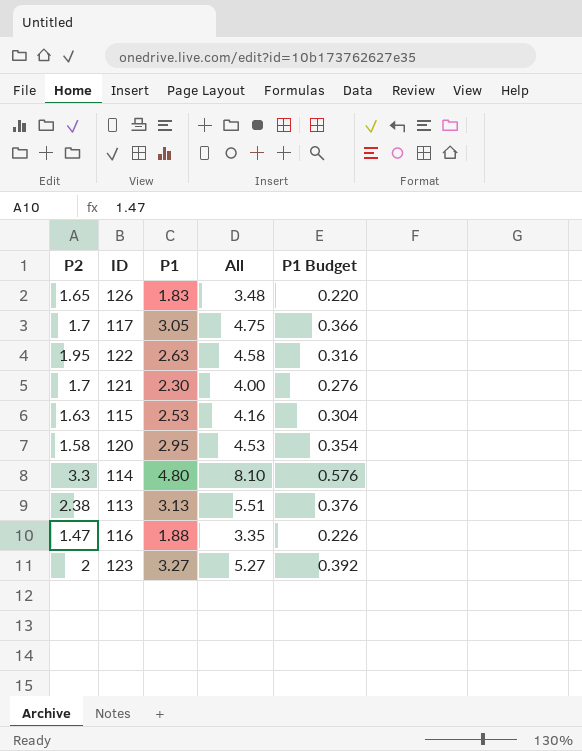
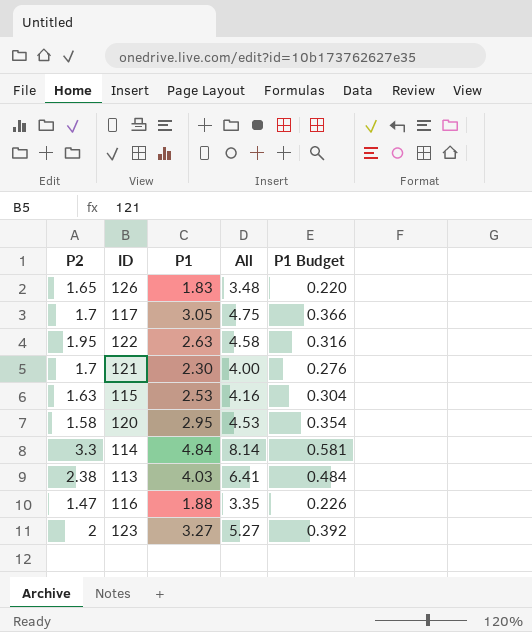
114 | P1: 4.80 -> 4.84
114 | All: 8.10 -> 8.14
114 | P1 Budget: 0.576 -> 0.581
113 | P1: 3.13 -> 4.03
113 | All: 5.51 -> 6.41
113 | P1 Budget: 0.376 -> 0.484

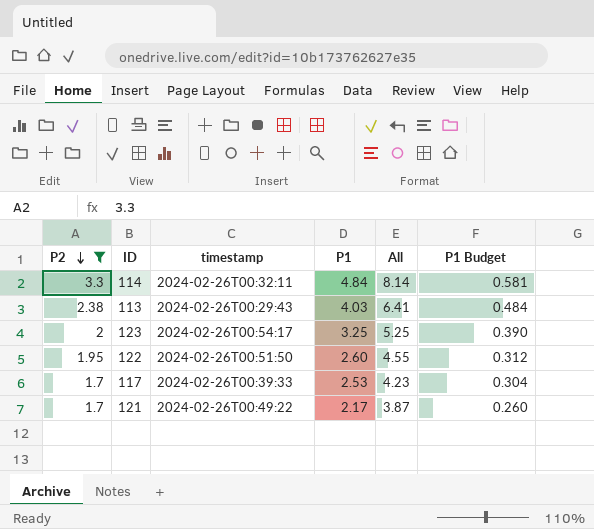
filter: none -> P2 >= 1.7
row order: none -> P2 descending
column timestamp | position: none -> 3
123 | P1: 3.27 -> 3.25
123 | All: 5.27 -> 5.25
123 | P1 Budget: 0.392 -> 0.390
122 | P1: 2.63 -> 2.60
122 | All: 4.58 -> 4.55
122 | P1 Budget: 0.316 -> 0.312
117 | P1: 3.05 -> 2.53
117 | All: 4.75 -> 4.23
117 | P1 Budget: 0.366 -> 0.304
121 | P1: 2.30 -> 2.17
121 | All: 4.00 -> 3.87
121 | P1 Budget: 0.276 -> 0.260

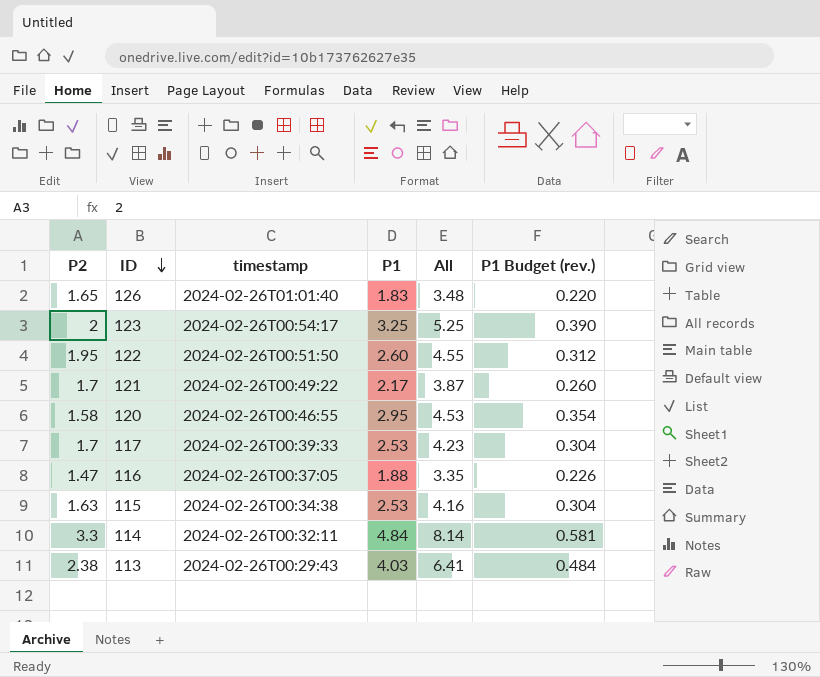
filter: P2 >= 1.7 -> none
row order: P2 descending -> ID descending
column name: P1 Budget -> P1 Budget (rev.)

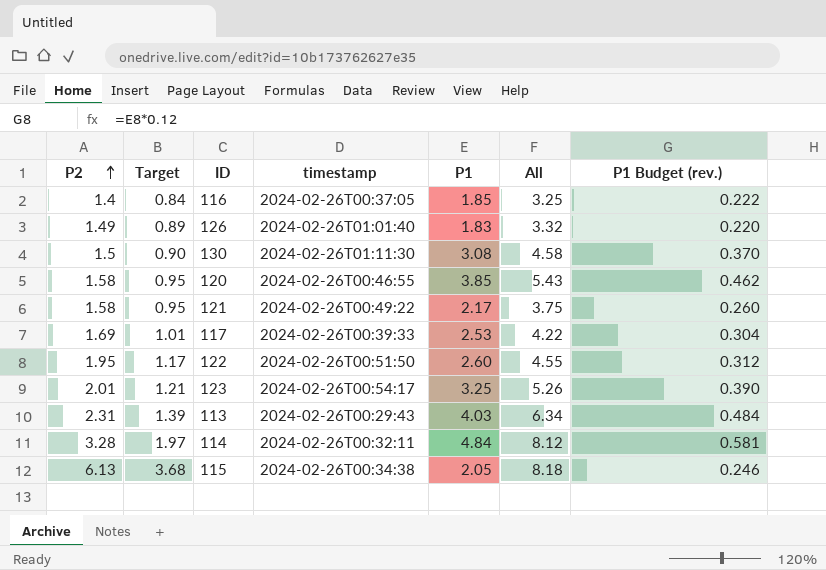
row order: ID descending -> P2 ascending
column Target | formula: none -> [P2] * 0.6
116 | P2: 1.47 -> 1.4
116 | P1: 1.88 -> 1.85
116 | All: 3.35 -> 3.25
116 | P1 Budget (rev.): 0.226 -> 0.222
126 | P2: 1.65 -> 1.49
126 | All: 3.48 -> 3.32
row 130: none -> 1.5 | 0.90 | 2024-02-26T01:11:30 | 3.08 | 4.58 | 0.370
120 | P1: 2.95 -> 3.85
120 | All: 4.53 -> 5.43
120 | P1 Budget (rev.): 0.354 -> 0.462
121 | P2: 1.7 -> 1.58
121 | All: 3.87 -> 3.75
117 | P2: 1.7 -> 1.69
117 | All: 4.23 -> 4.22
123 | P2: 2 -> 2.01
123 | All: 5.25 -> 5.26
113 | P2: 2.38 -> 2.31
113 | All: 6.41 -> 6.34
114 | P2: 3.3 -> 3.28
114 | All: 8.14 -> 8.12
115 | P2: 1.63 -> 6.13
115 | P1: 2.53 -> 2.05
115 | All: 4.16 -> 8.18
115 | P1 Budget (rev.): 0.304 -> 0.246

